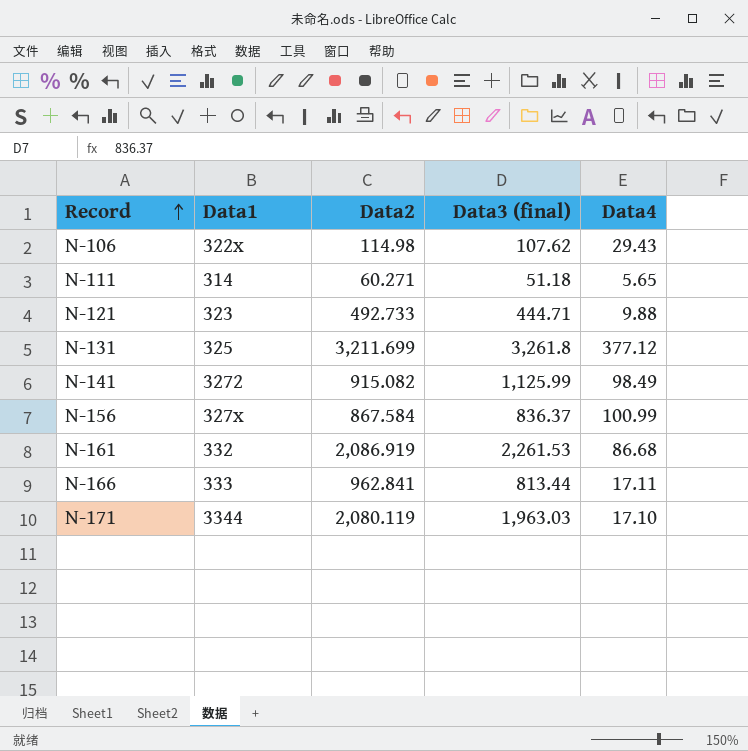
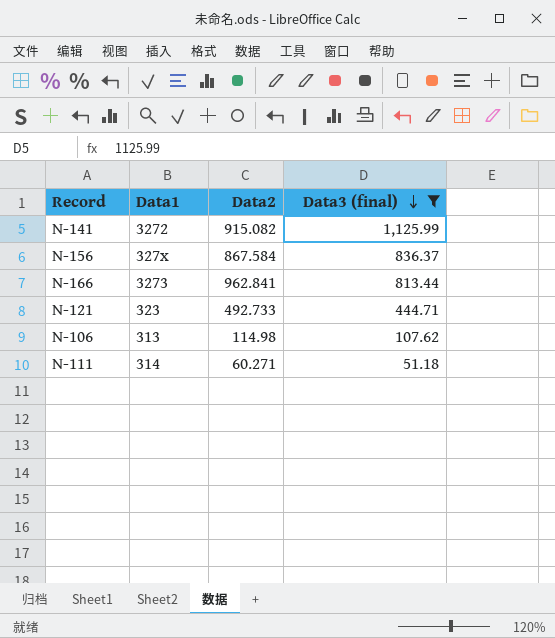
filter: none -> Data3 (final) <= 1,125.99
row order: Record ascending -> Data3 (final) descending
column Data4 | position: 5 -> none
N-166 | Data1: 333 -> 3273
N-106 | Data1: 322x -> 313

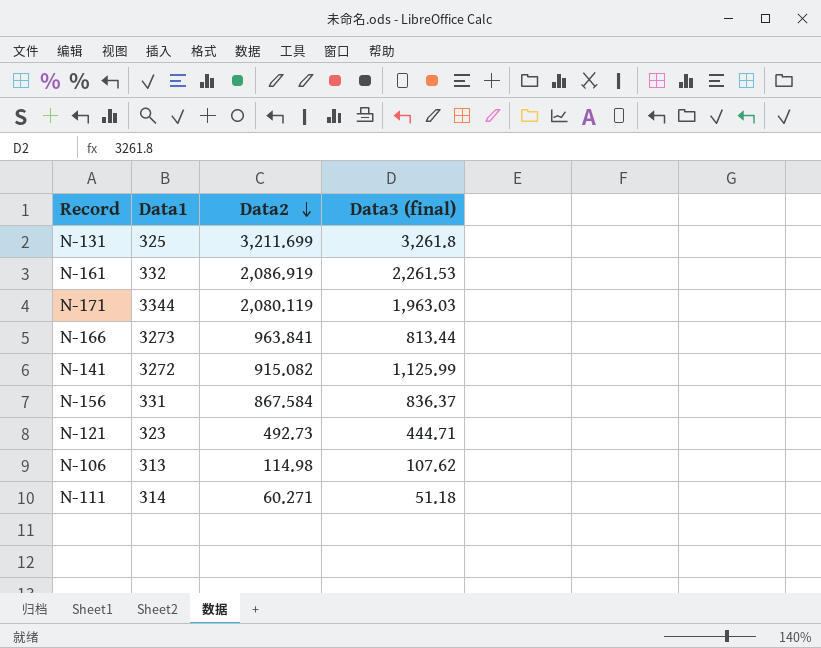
filter: Data3 (final) <= 1,125.99 -> none
row order: Data3 (final) descending -> Data2 descending
N-166 | Data2: 962.841 -> 963.841
N-156 | Data1: 327x -> 331
N-121 | Data2: 492.733 -> 492.73

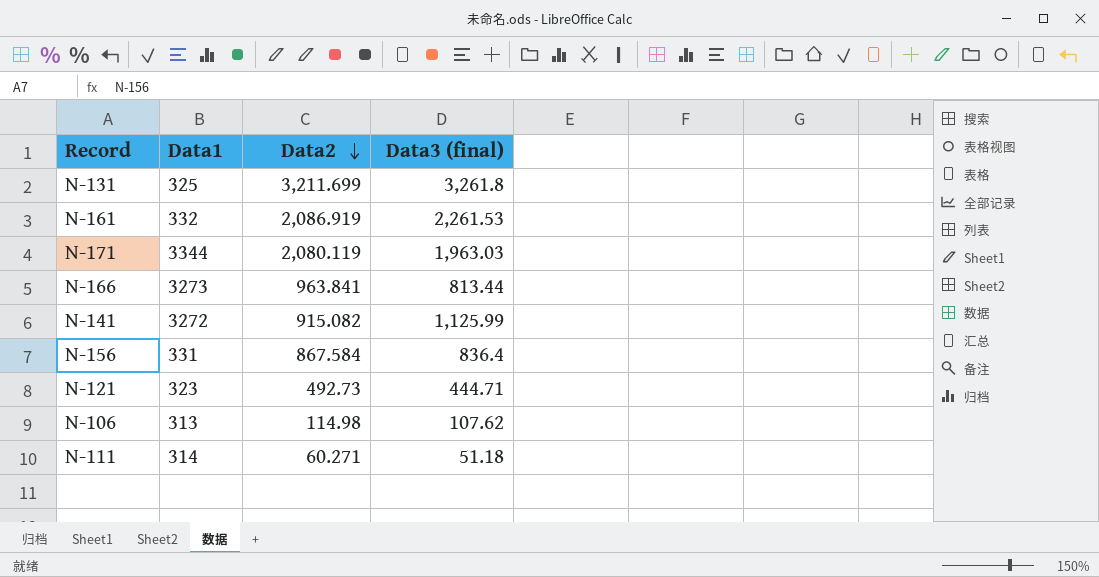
N-156 | Data3 (final): 836.37 -> 836.4

